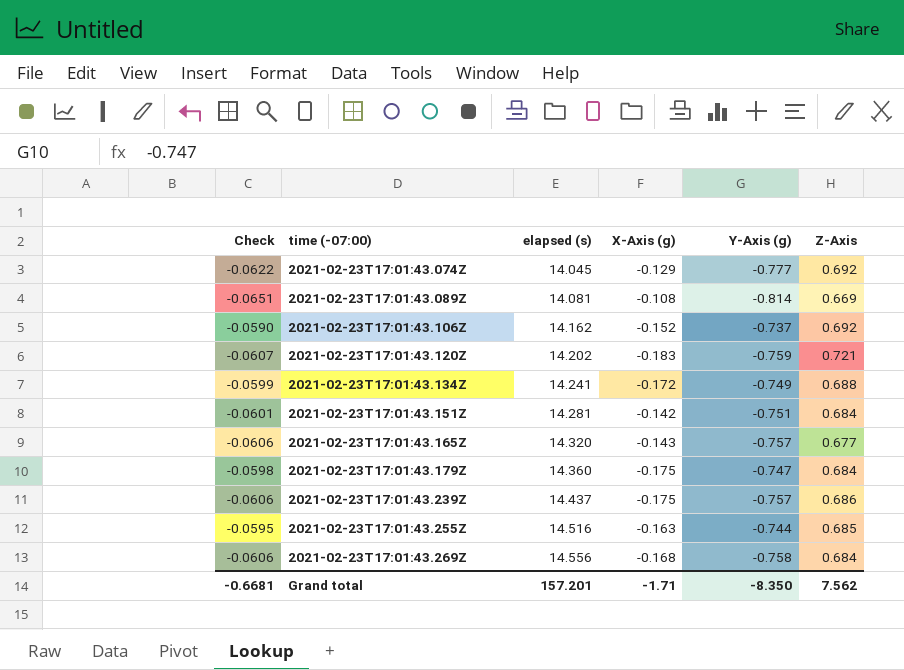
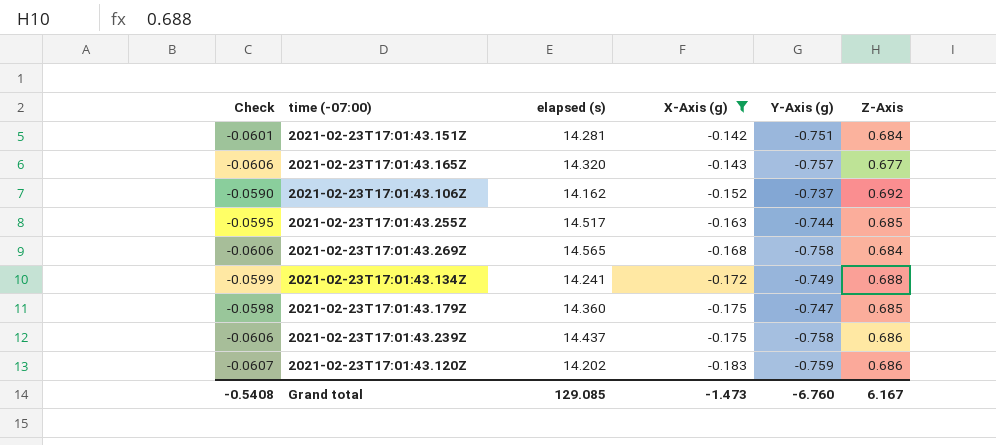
filter: none -> X-Axis (g) <= -0.142
row order: time (-07:00) ascending -> X-Axis (g) descending
2021-02-23T17:01:43.255Z | elapsed (s): 14.516 -> 14.517
2021-02-23T17:01:43.269Z | elapsed (s): 14.556 -> 14.565
2021-02-23T17:01:43.179Z | Z-Axis: 0.684 -> 0.685
2021-02-23T17:01:43.239Z | Y-Axis (g): -0.757 -> -0.758
2021-02-23T17:01:43.120Z | Z-Axis: 0.721 -> 0.686
Grand total | Check: -0.6681 -> -0.5408
Grand total | elapsed (s): 157.201 -> 129.085
Grand total | X-Axis (g): -1.71 -> -1.473
Grand total | Y-Axis (g): -8.350 -> -6.760
Grand total | Z-Axis: 7.562 -> 6.167

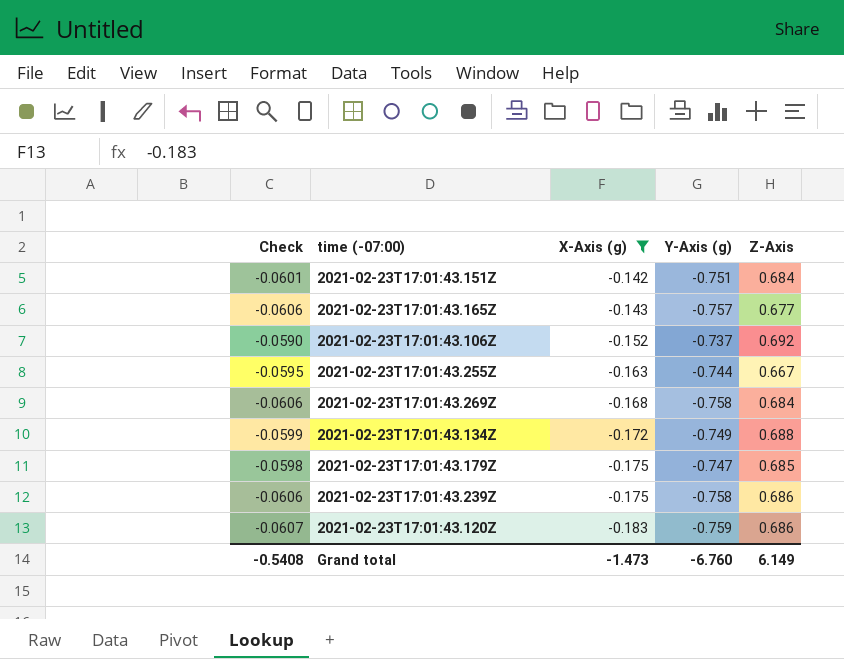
column elapsed (s) | position: 3 -> none
2021-02-23T17:01:43.255Z | Z-Axis: 0.685 -> 0.667
Grand total | Z-Axis: 6.167 -> 6.149

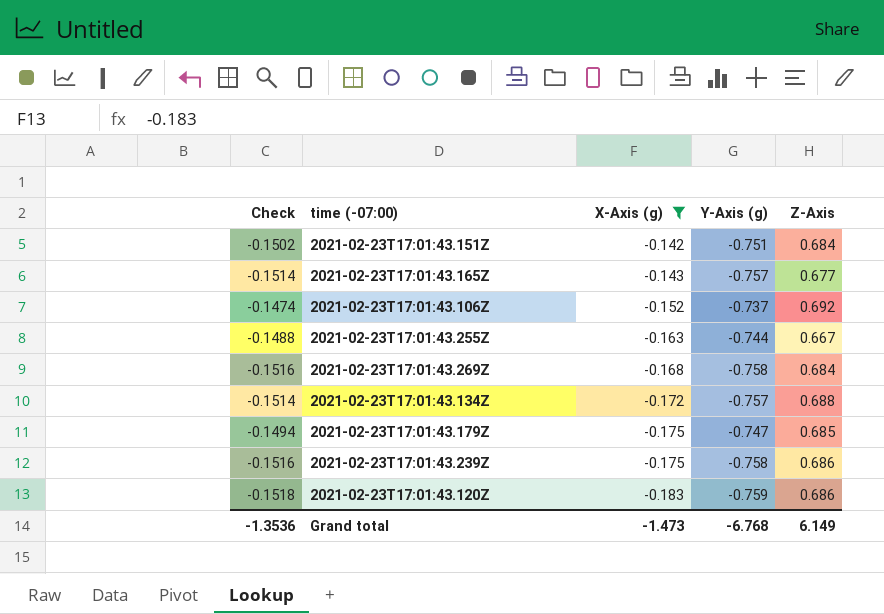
column Check | formula: [Y-Axis (g)] * 0.08 -> [Y-Axis (g)] * 0.2
2021-02-23T17:01:43.134Z | Y-Axis (g): -0.749 -> -0.757
Grand total | Check: -0.5408 -> -1.3536
Grand total | Y-Axis (g): -6.760 -> -6.768

